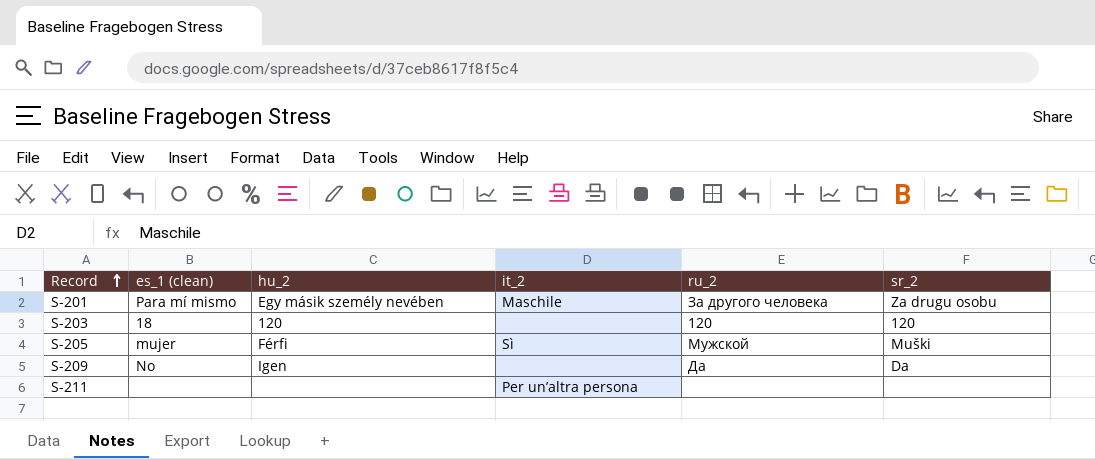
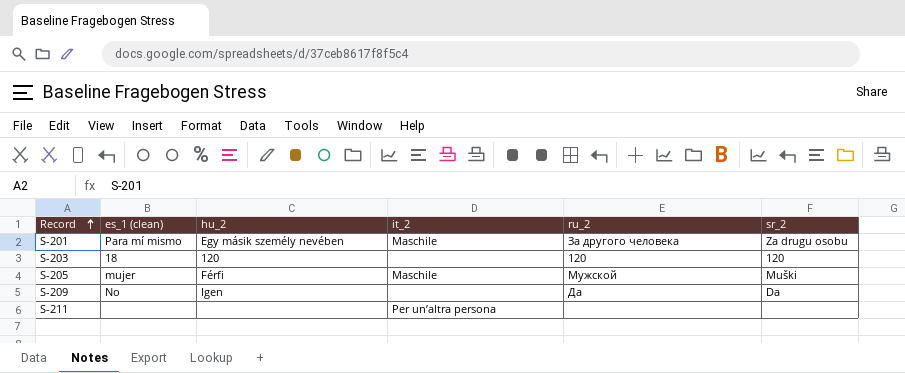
S-205 | it_2: Sì -> Maschile

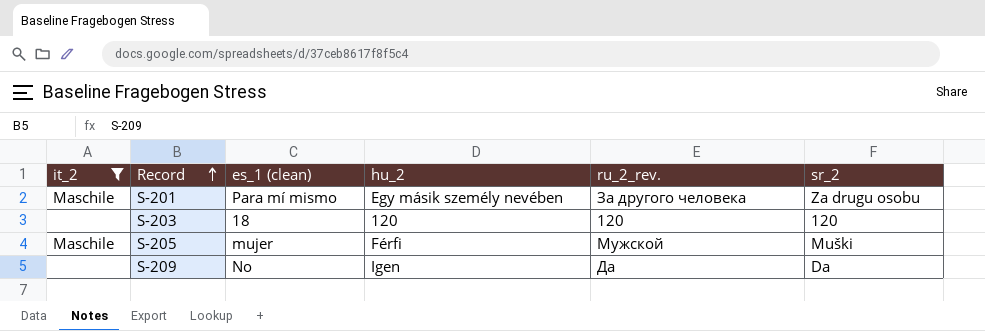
filter: none -> it_2 != Per un’altra persona
column it_2 | position: 4 -> 1
column name: ru_2 -> ru_2_rev.

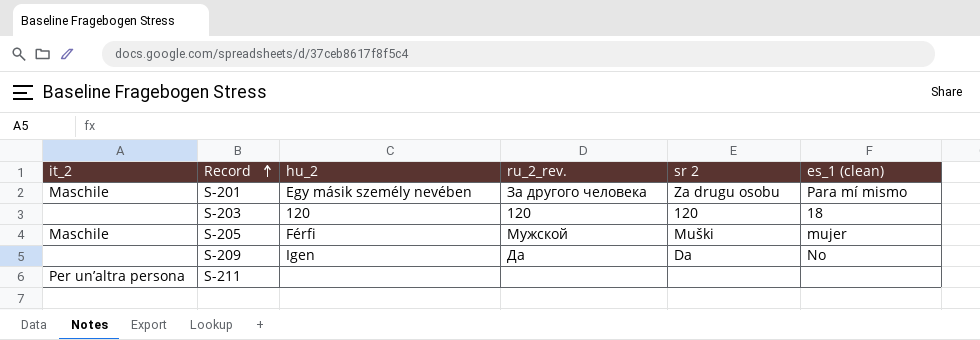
filter: it_2 != Per un’altra persona -> none
column name: sr_2 -> sr 2
column es_1 (clean) | position: 3 -> 6

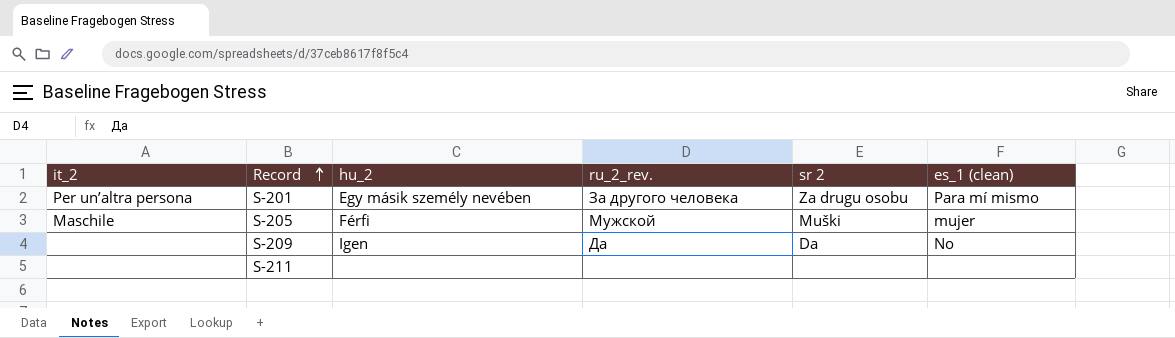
row S-203: none | 120 | 120 | 120 | 18 -> none
S-201 | it_2: Maschile -> Per un’altra persona
S-211 | it_2: Per un’altra persona -> none

